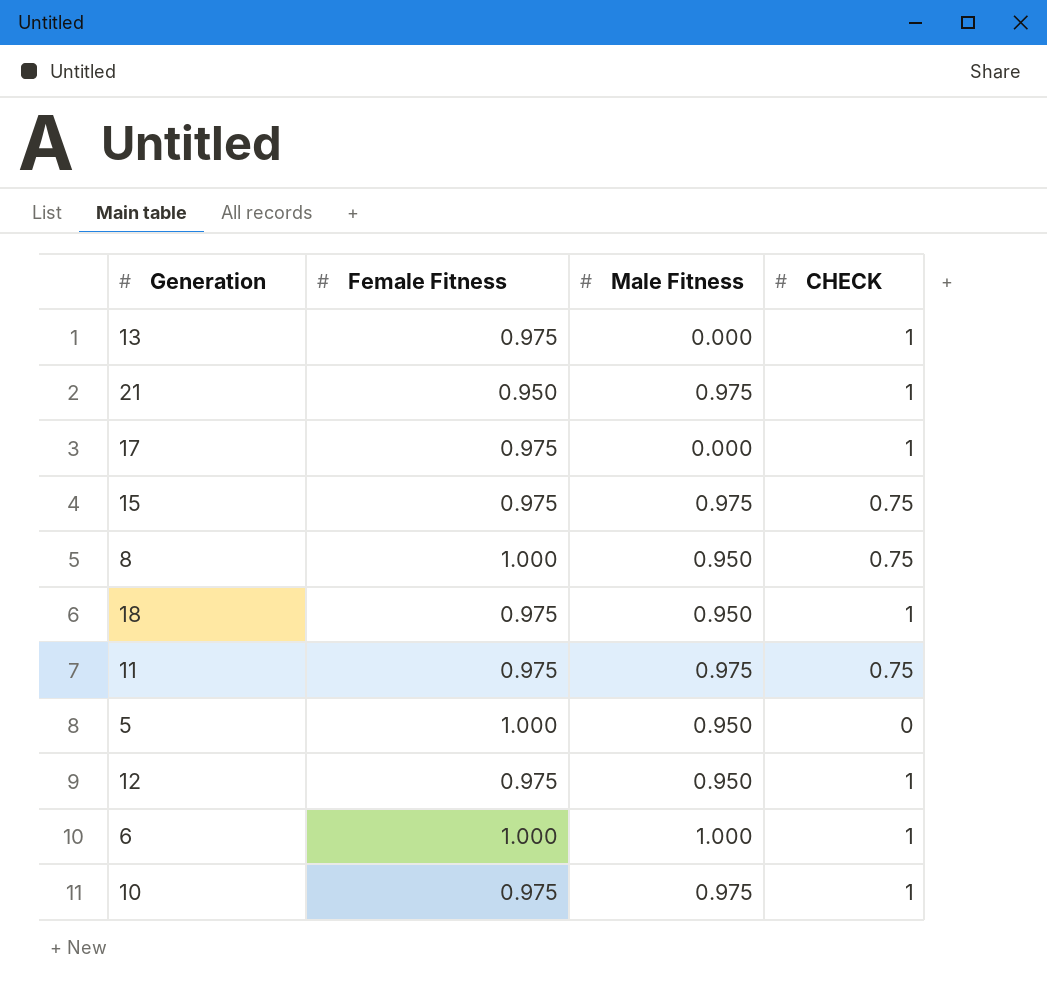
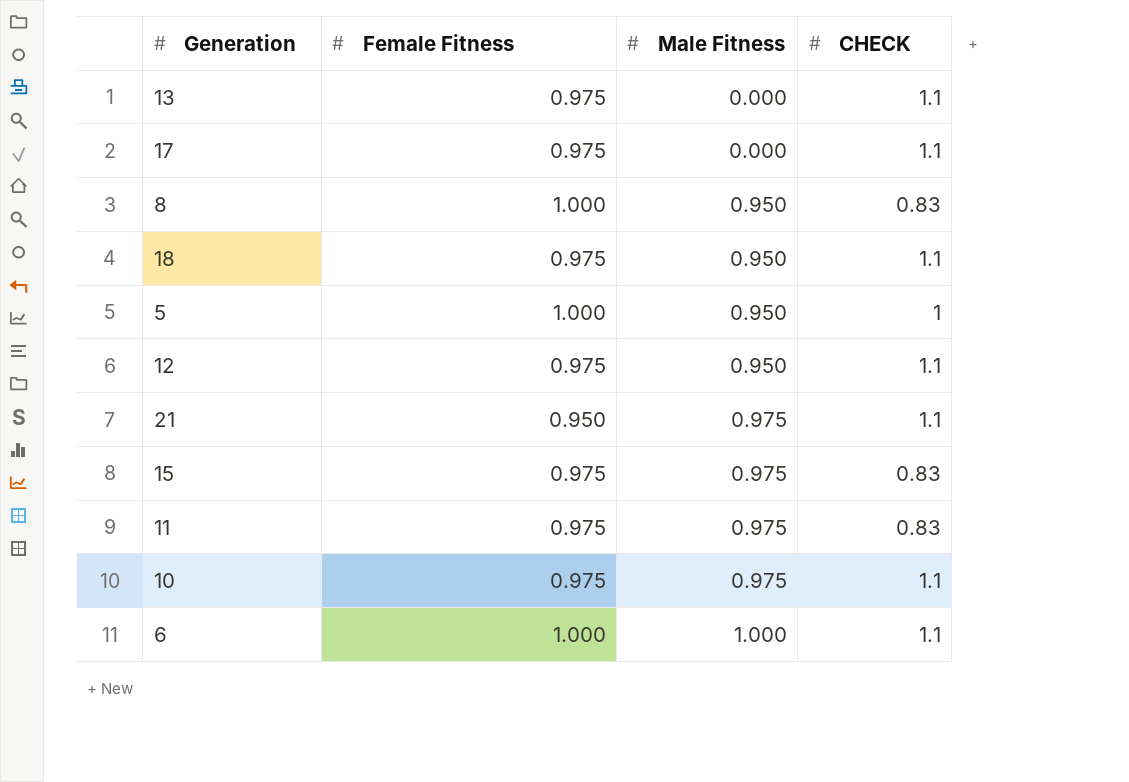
row order: none -> Male Fitness ascending
13 | CHECK: 1 -> 1.1
17 | CHECK: 1 -> 1.1
8 | CHECK: 0.75 -> 0.83
18 | CHECK: 1 -> 1.1
5 | CHECK: 0 -> 1
12 | CHECK: 1 -> 1.1
21 | CHECK: 1 -> 1.1
15 | CHECK: 0.75 -> 0.83
11 | CHECK: 0.75 -> 0.83
10 | CHECK: 1 -> 1.1
6 | CHECK: 1 -> 1.1

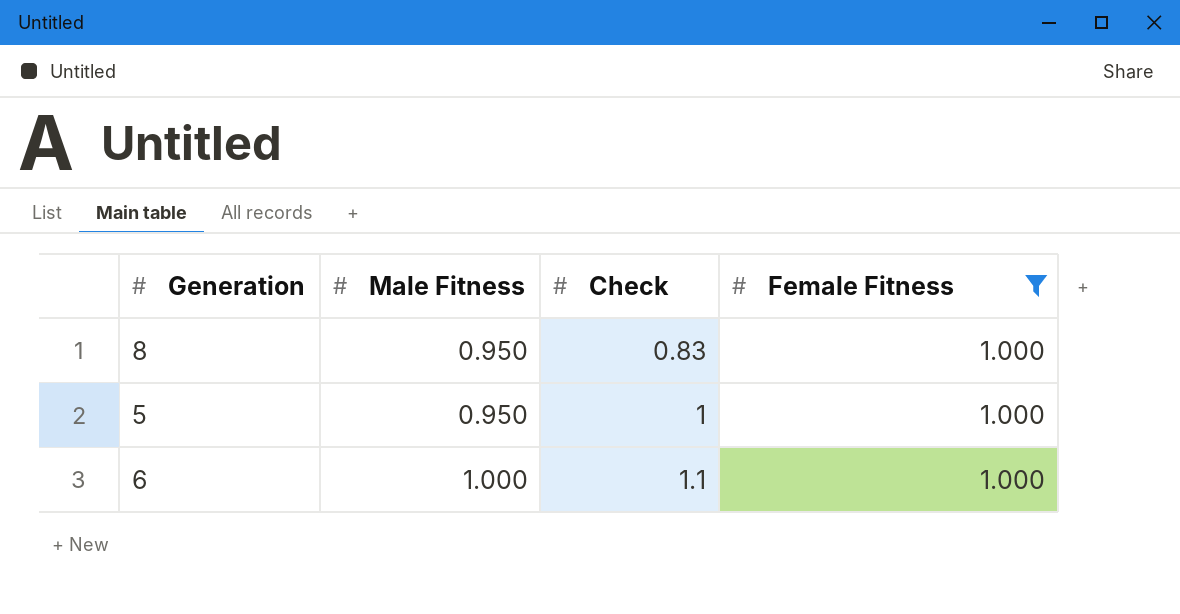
filter: none -> Female Fitness = 1.000
column name: CHECK -> Check
column Female Fitness | position: 2 -> 4

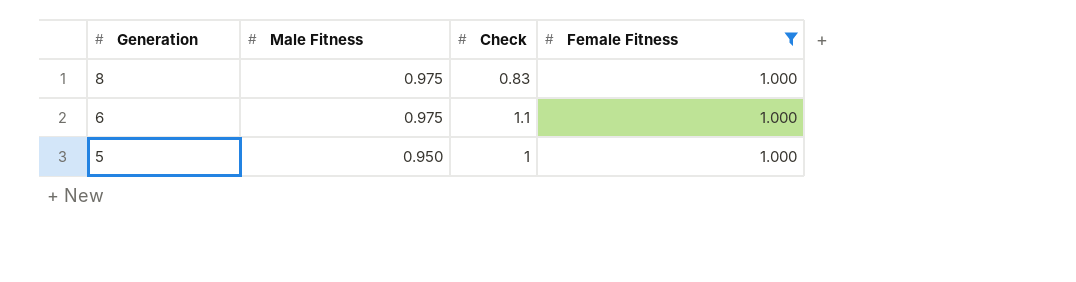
row order: Male Fitness ascending -> Generation descending
8 | Male Fitness: 0.950 -> 0.975
6 | Male Fitness: 1.000 -> 0.975

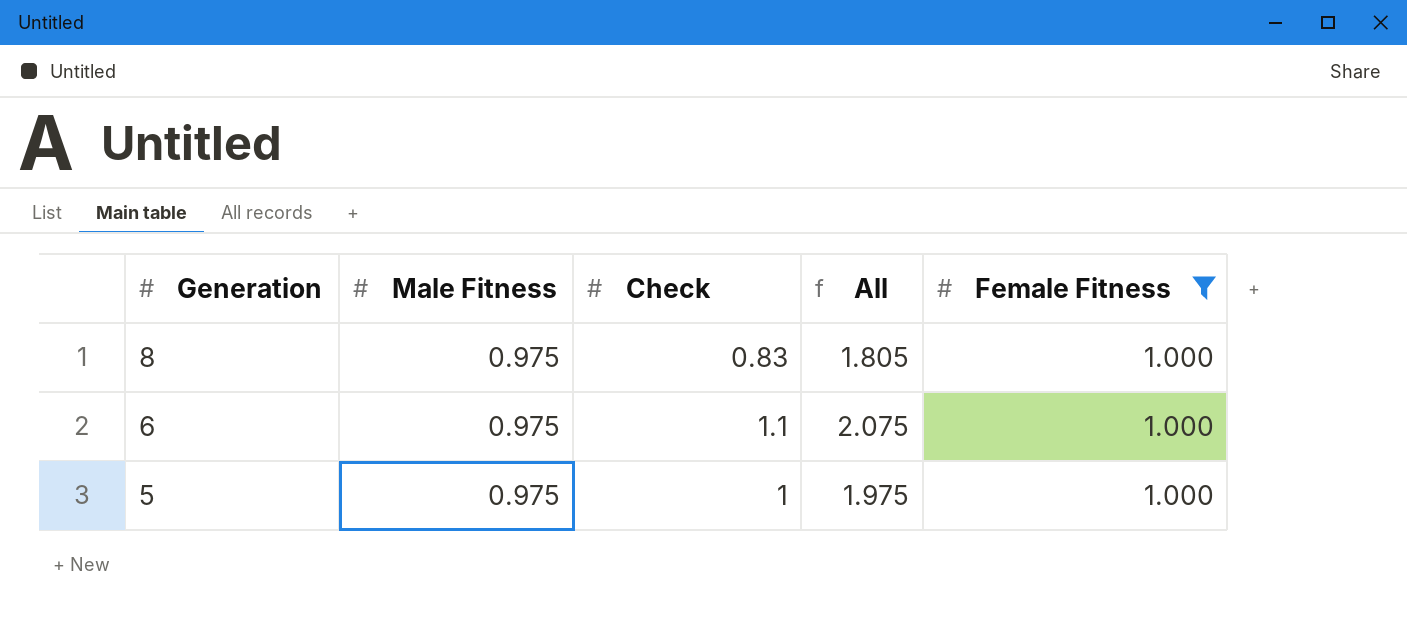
column All | formula: none -> [Male Fitness] + [Check]
5 | Male Fitness: 0.950 -> 0.975

